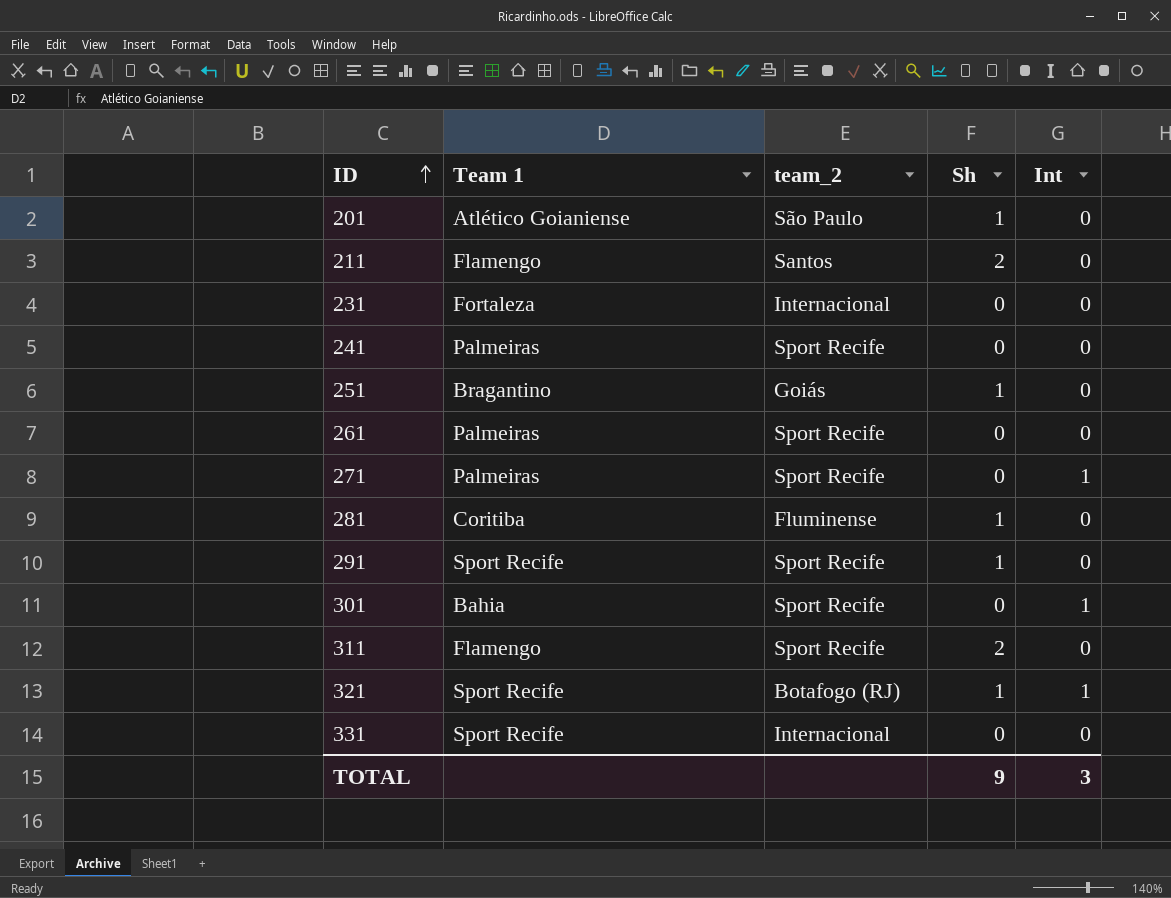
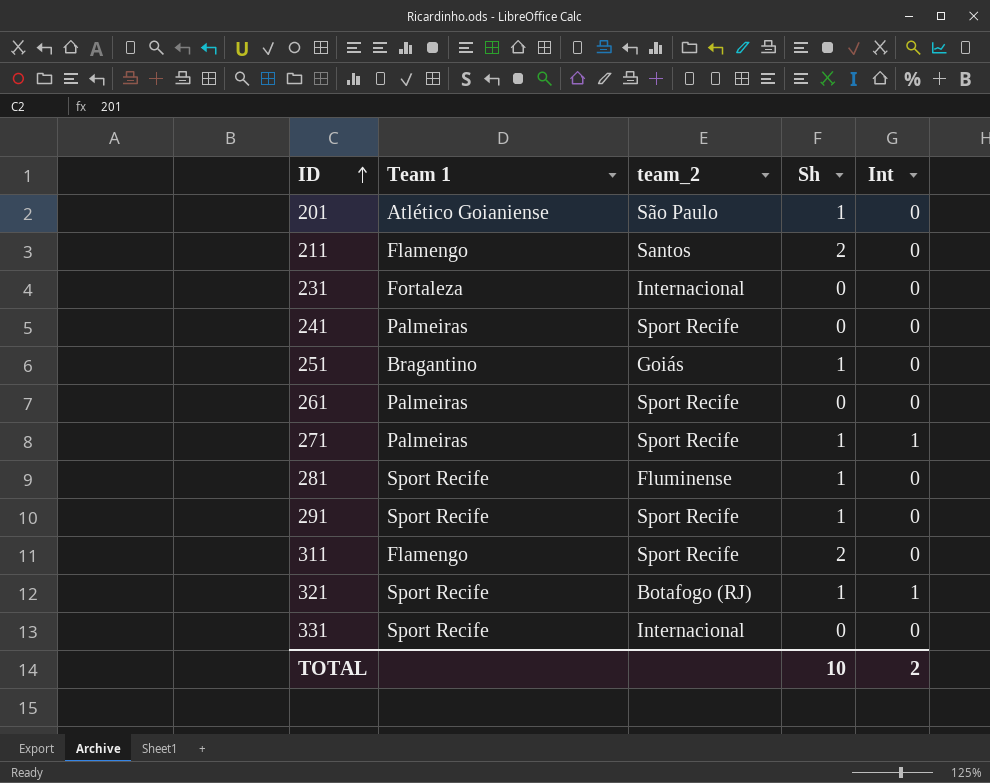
row 301: Bahia | Sport Recife | 0 | 1 -> none
271 | Sh: 0 -> 1
281 | Team 1: Coritiba -> Sport Recife
TOTAL | Sh: 9 -> 10
TOTAL | Int: 3 -> 2

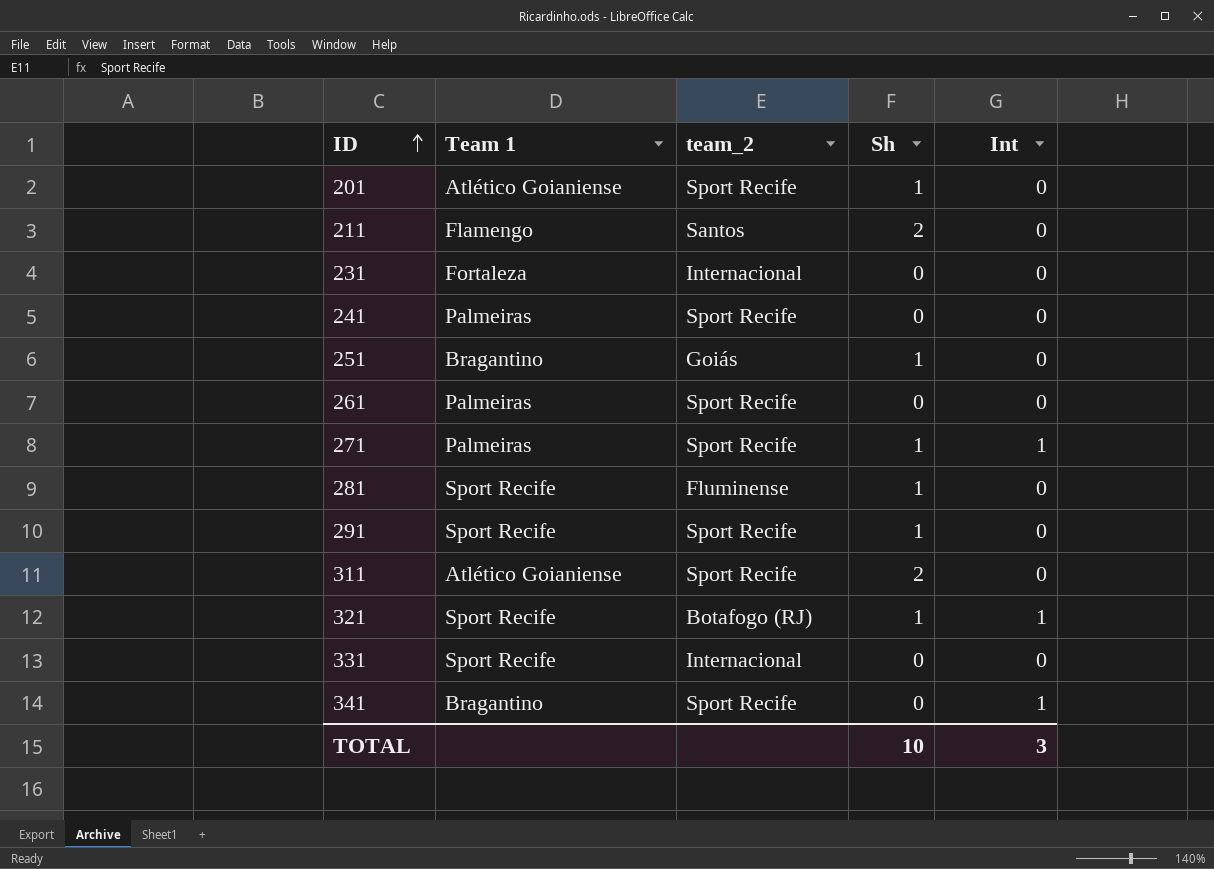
201 | team_2: São Paulo -> Sport Recife
311 | Team 1: Flamengo -> Atlético Goianiense
row 341: none -> Bragantino | Sport Recife | 0 | 1
TOTAL | Int: 2 -> 3

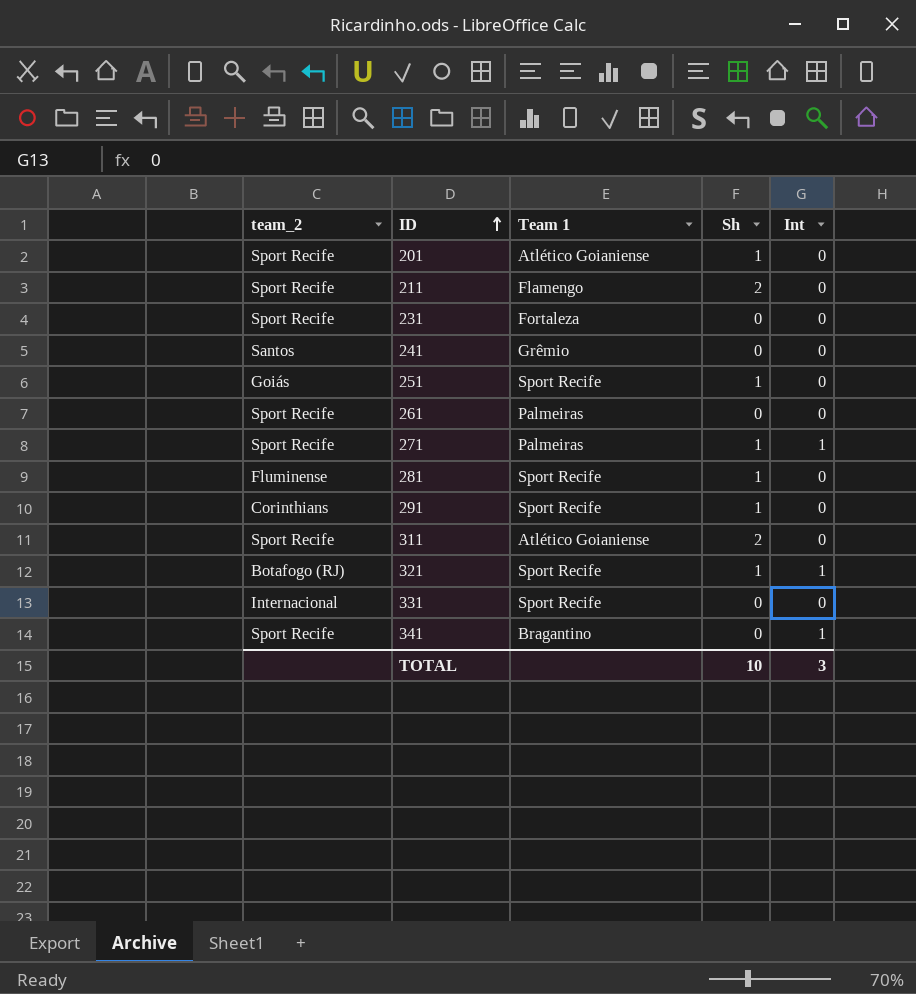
column team_2 | position: 3 -> 1
211 | team_2: Santos -> Sport Recife
231 | team_2: Internacional -> Sport Recife
241 | team_2: Sport Recife -> Santos
241 | Team 1: Palmeiras -> Grêmio
251 | Team 1: Bragantino -> Sport Recife
291 | team_2: Sport Recife -> Corinthians

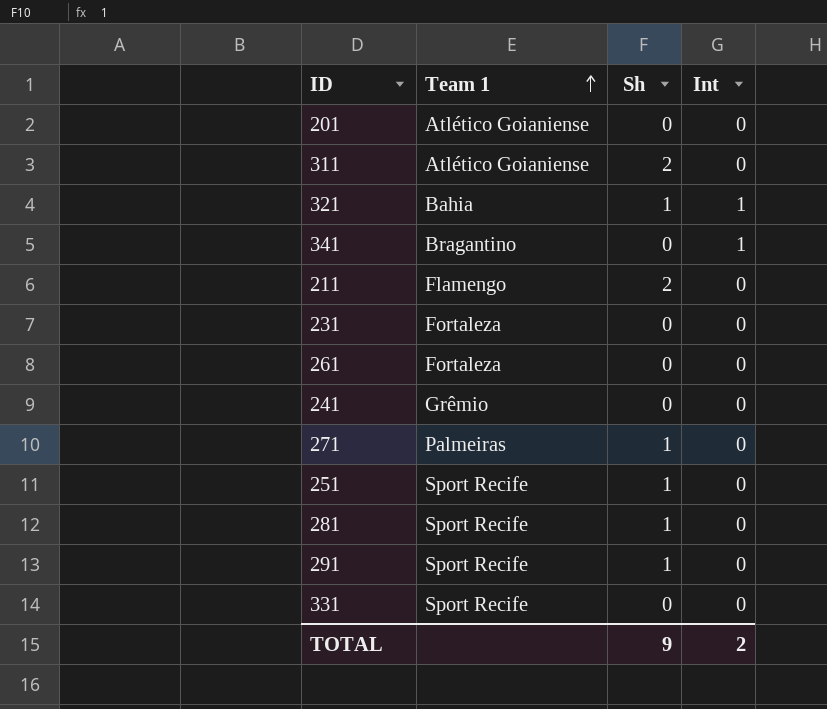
row order: ID ascending -> Team 1 ascending
column team_2 | position: 1 -> none
201 | Sh: 1 -> 0
321 | Team 1: Sport Recife -> Bahia
261 | Team 1: Palmeiras -> Fortaleza
271 | Int: 1 -> 0
TOTAL | Sh: 10 -> 9
TOTAL | Int: 3 -> 2

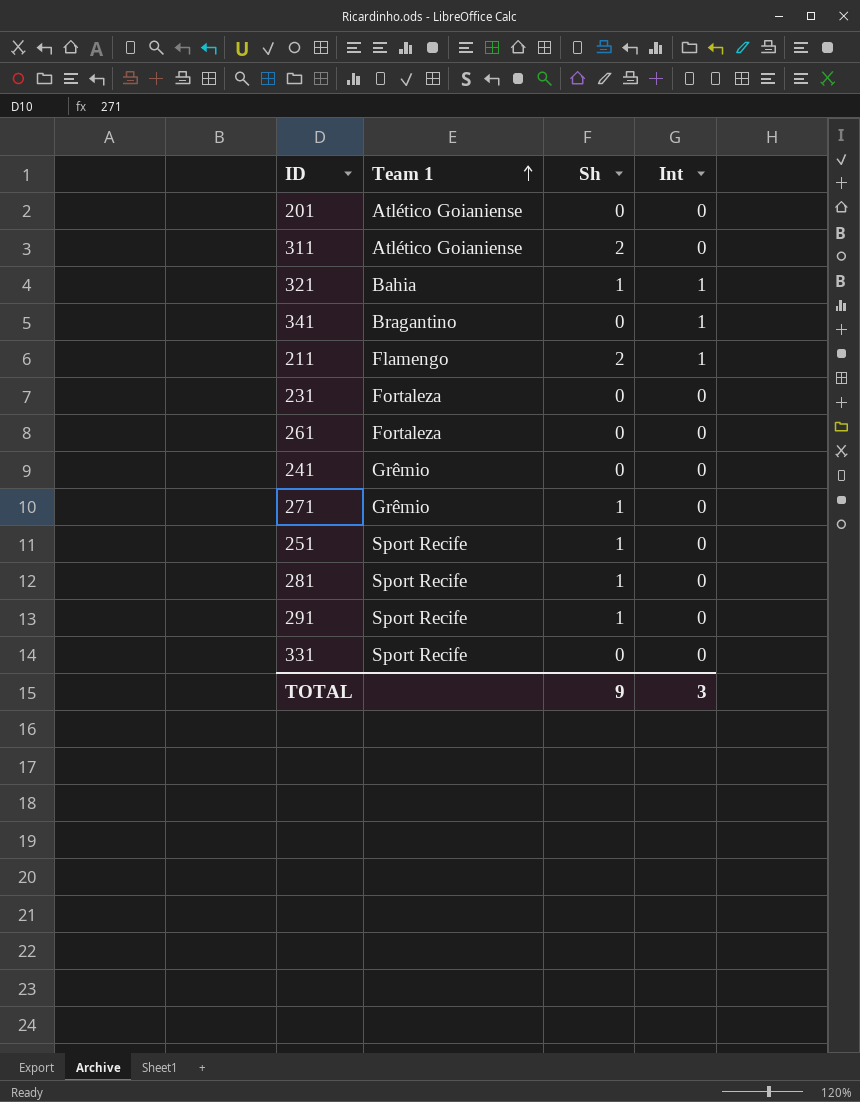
211 | Int: 0 -> 1
271 | Team 1: Palmeiras -> Grêmio
TOTAL | Int: 2 -> 3

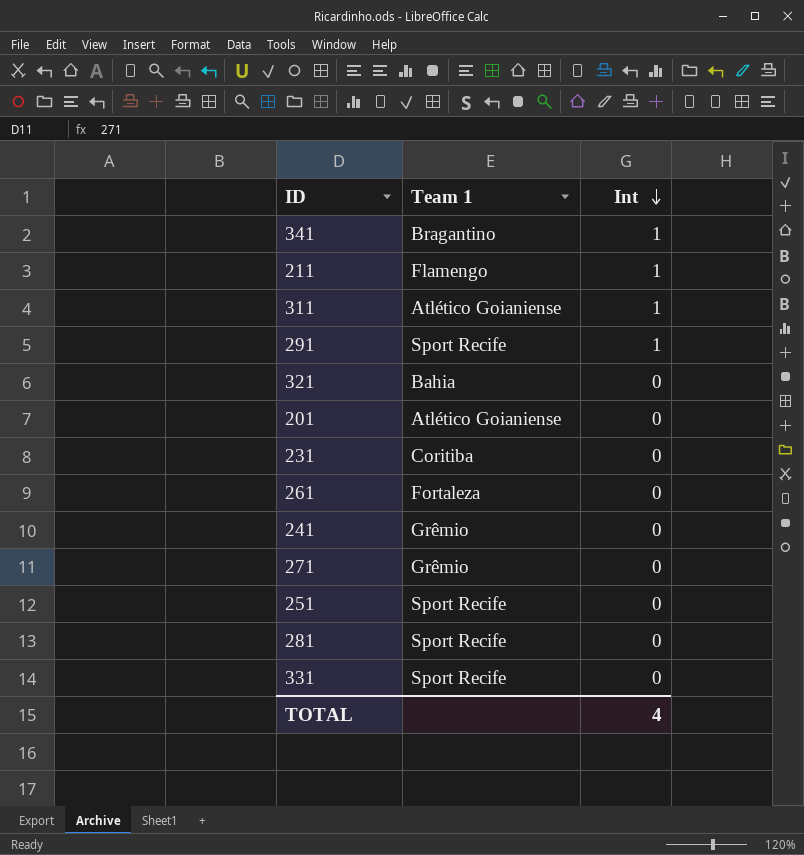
row order: Team 1 ascending -> Int descending
column Sh | position: 3 -> none
311 | Int: 0 -> 1
291 | Int: 0 -> 1
321 | Int: 1 -> 0
231 | Team 1: Fortaleza -> Coritiba
TOTAL | Int: 3 -> 4

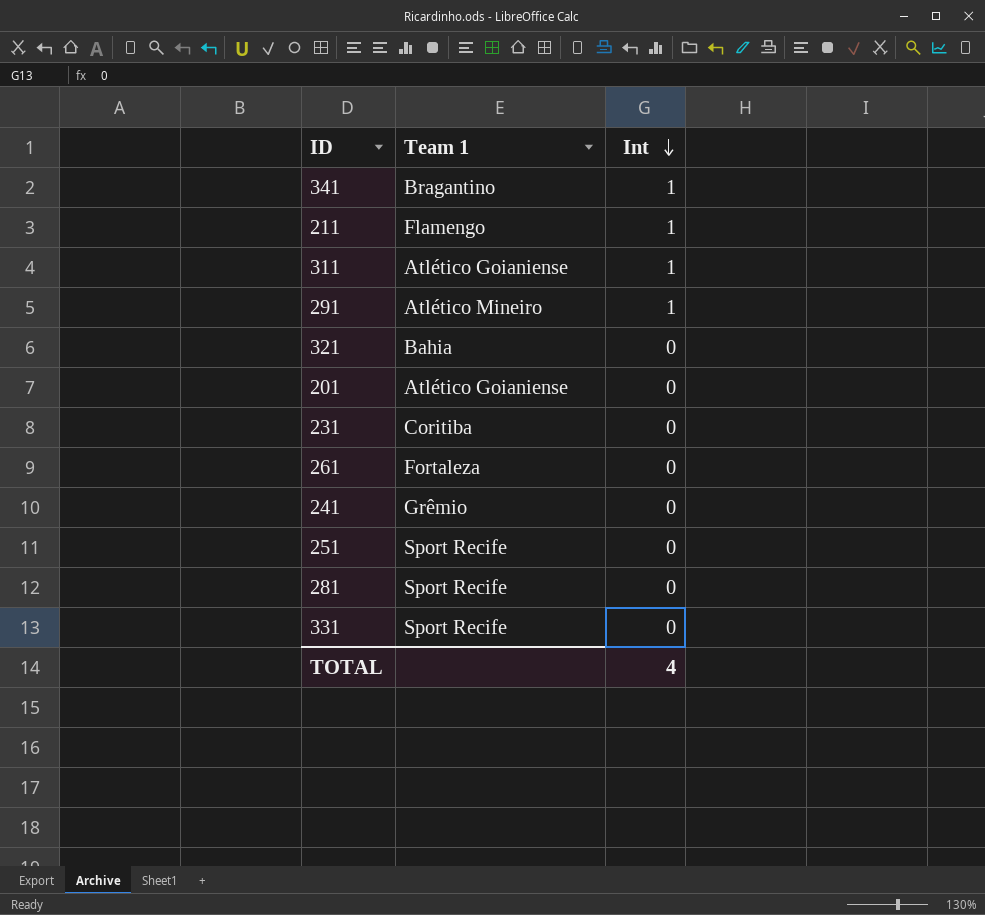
row 271: Grêmio | 0 -> none
291 | Team 1: Sport Recife -> Atlético Mineiro

